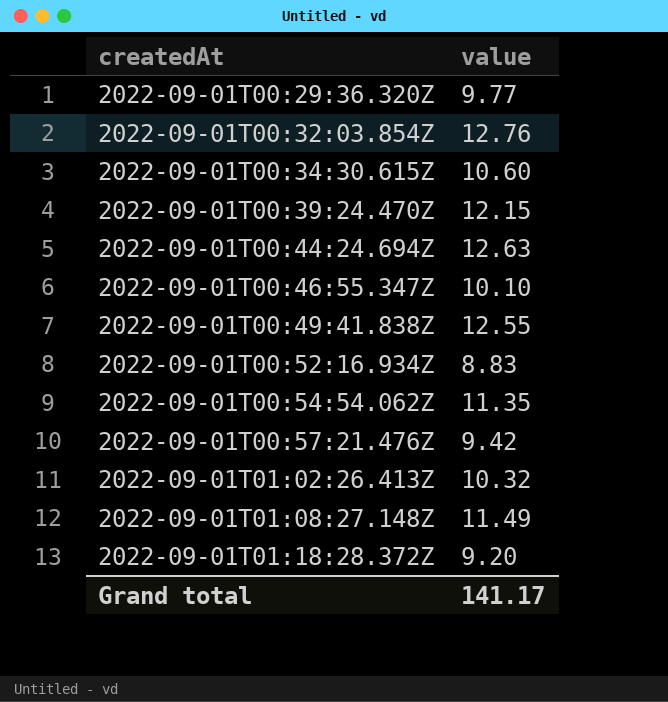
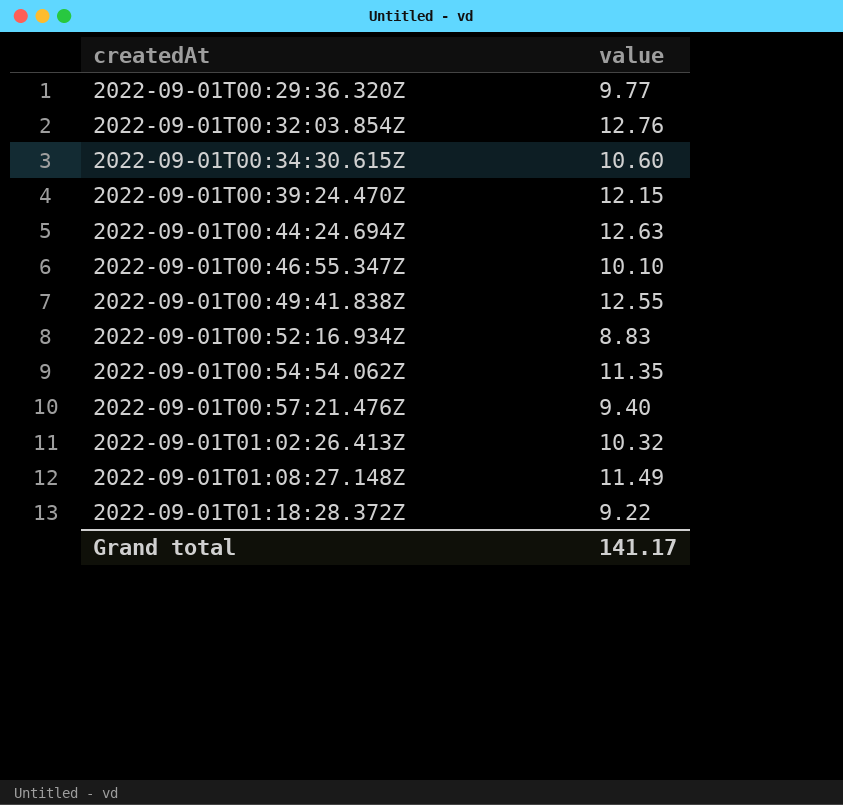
2022-09-01T00:57:21.476Z | value: 9.42 -> 9.40
2022-09-01T01:18:28.372Z | value: 9.20 -> 9.22

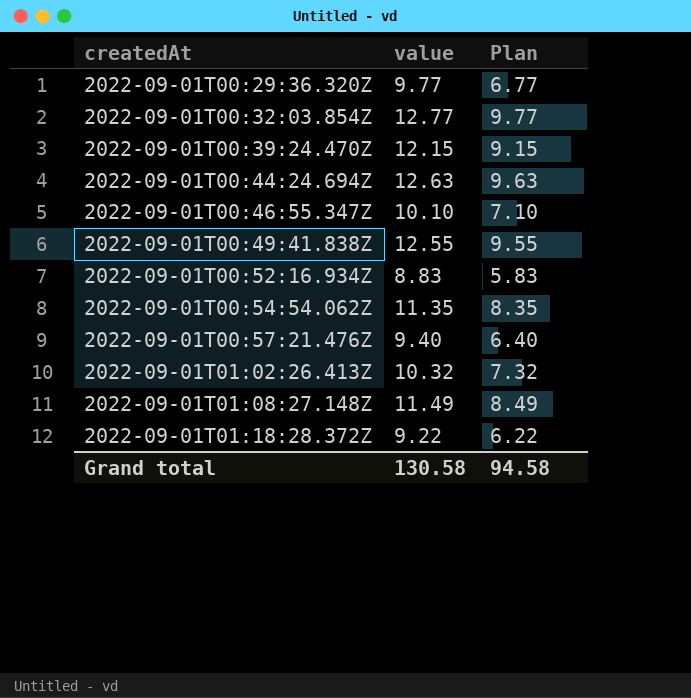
column Plan | formula: none -> [value] - 3
row 2022-09-01T00:34:30.615Z: 10.60 -> none
2022-09-01T00:32:03.854Z | value: 12.76 -> 12.77
Grand total | value: 141.17 -> 130.58

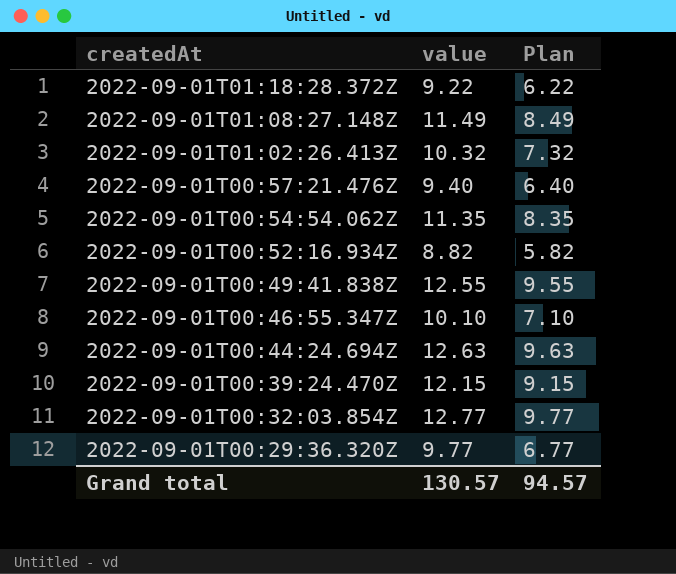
row order: createdAt ascending -> createdAt descending
2022-09-01T00:52:16.934Z | value: 8.83 -> 8.82
2022-09-01T00:52:16.934Z | Plan: 5.83 -> 5.82
Grand total | value: 130.58 -> 130.57
Grand total | Plan: 94.58 -> 94.57

